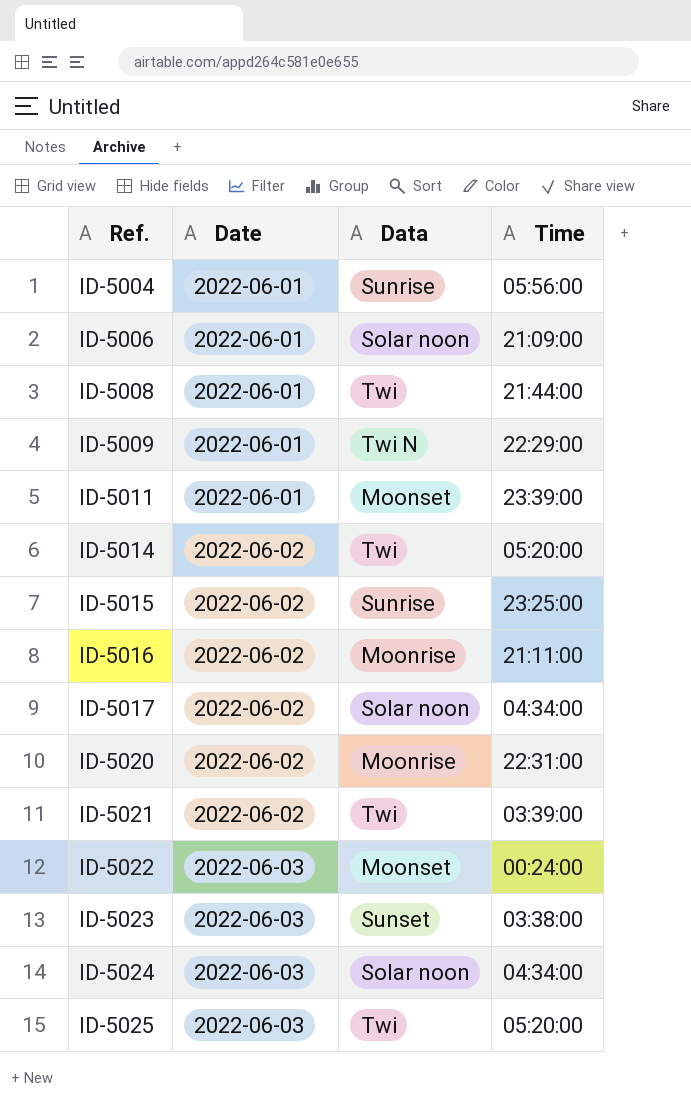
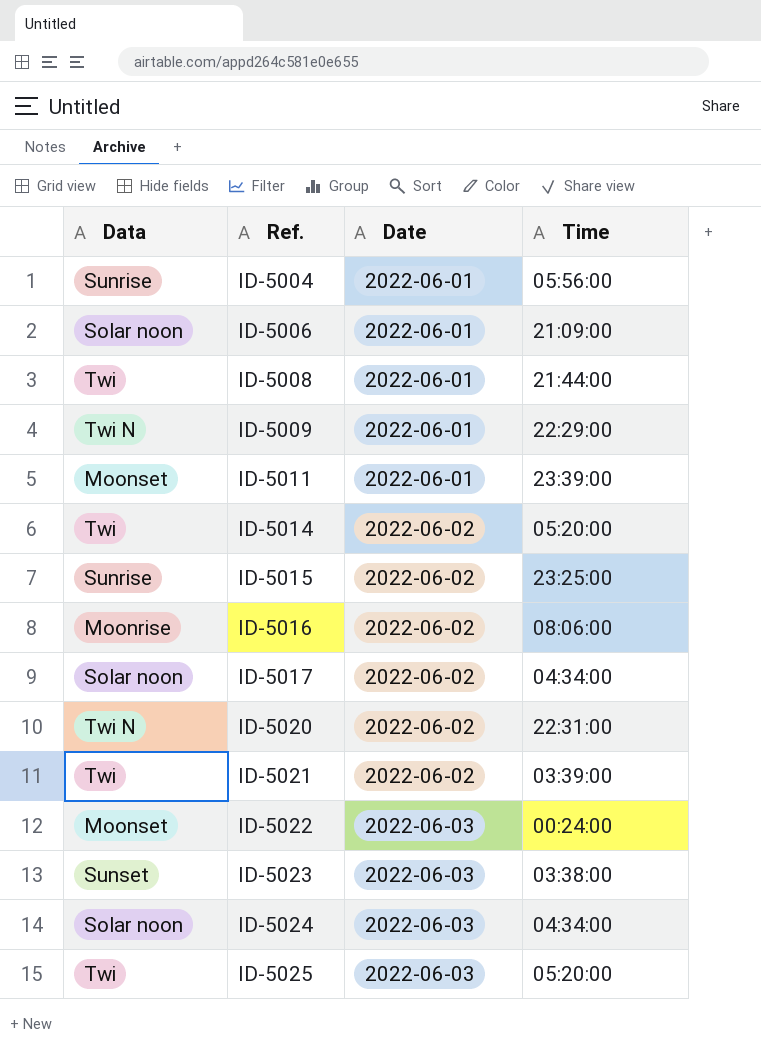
column Data | position: 3 -> 1
ID-5016 | Time: 21:11:00 -> 08:06:00
ID-5020 | Data: Moonrise -> Twi N

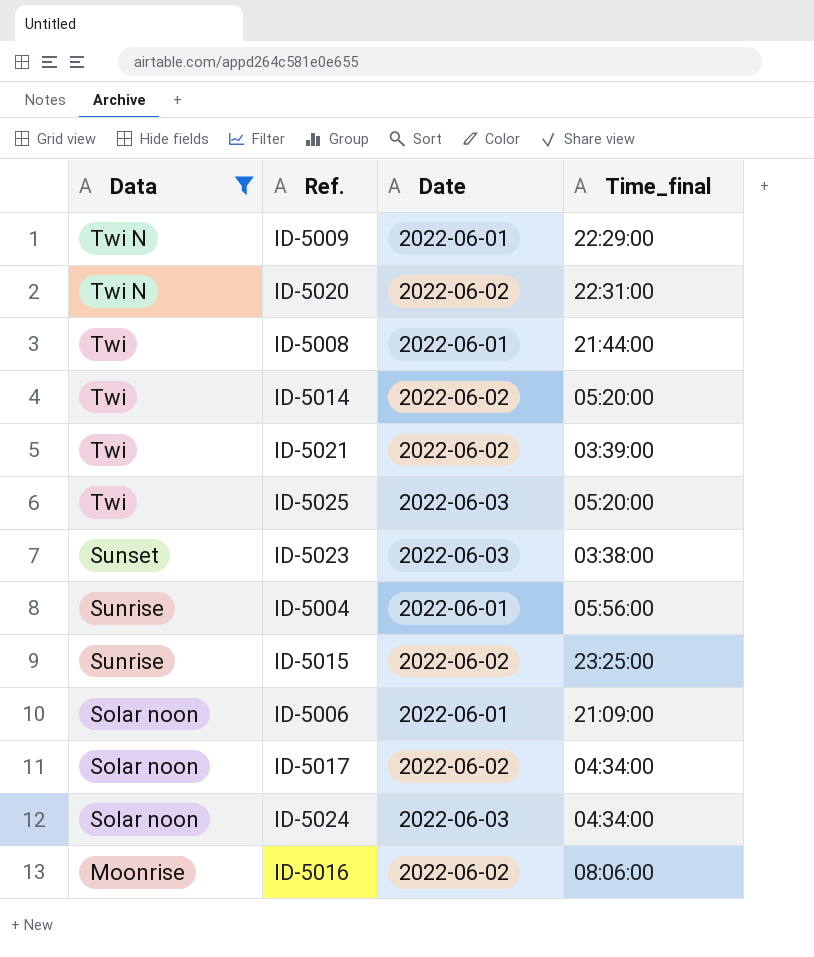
filter: none -> Data != Moonset
row order: Ref. ascending -> Data descending
column name: Time -> Time_final

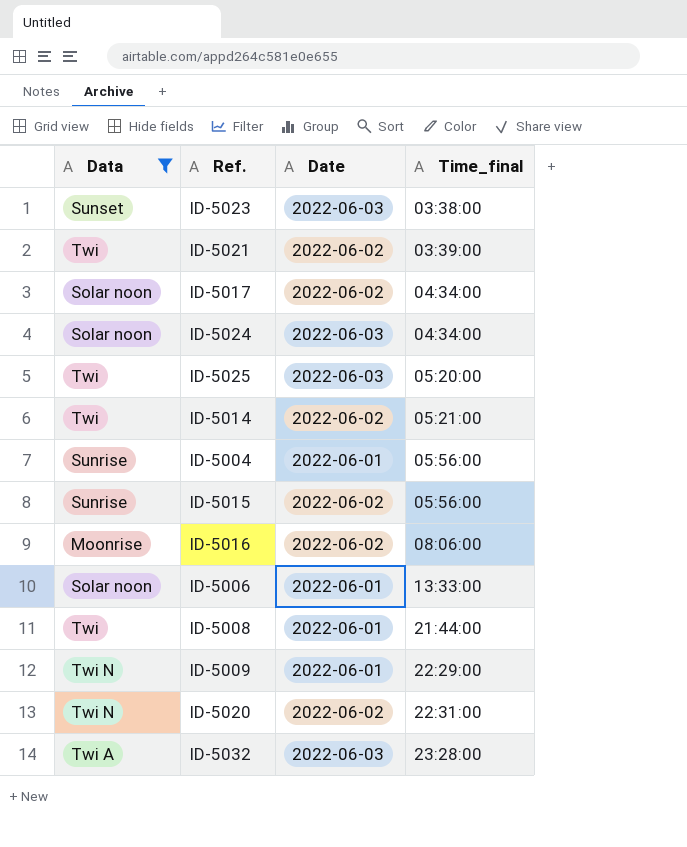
row order: Data descending -> Time_final ascending
ID-5014 | Time_final: 05:20:00 -> 05:21:00
ID-5015 | Time_final: 23:25:00 -> 05:56:00
ID-5006 | Time_final: 21:09:00 -> 13:33:00
row ID-5032: none -> Twi A | 2022-06-03 | 23:28:00

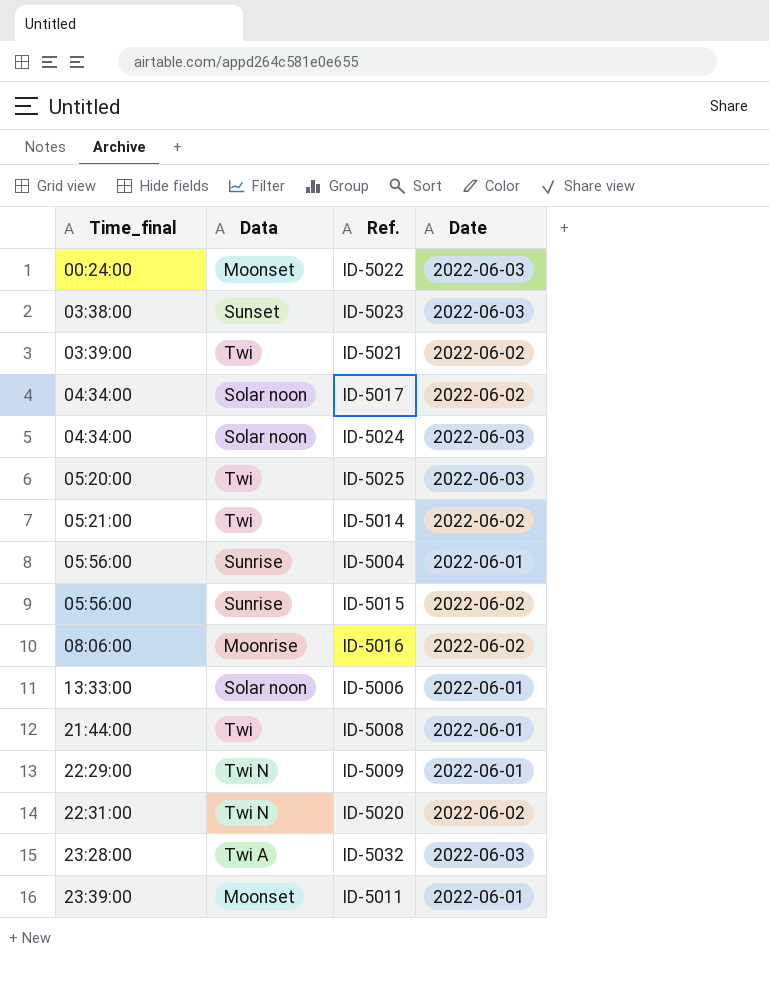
filter: Data != Moonset -> none
column Time_final | position: 4 -> 1

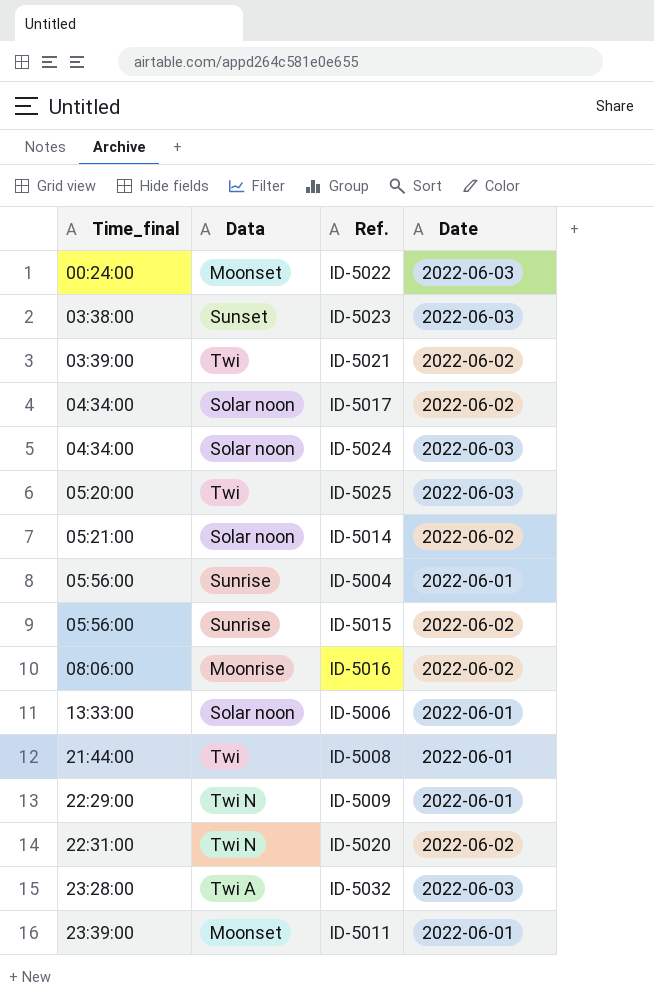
ID-5014 | Data: Twi -> Solar noon

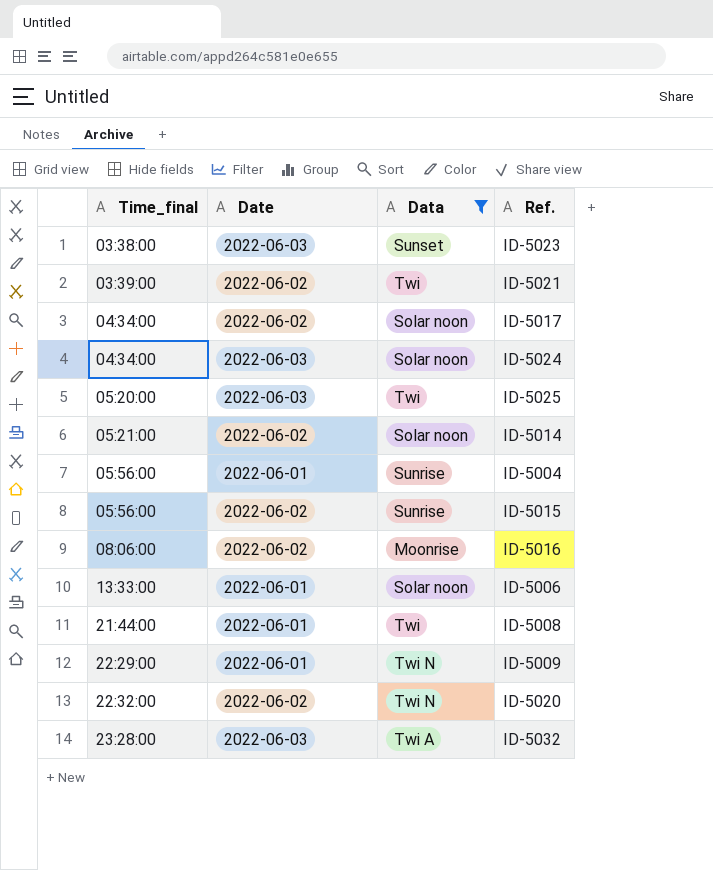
filter: none -> Data != Moonset
column Date | position: 4 -> 2
ID-5020 | Time_final: 22:31:00 -> 22:32:00

